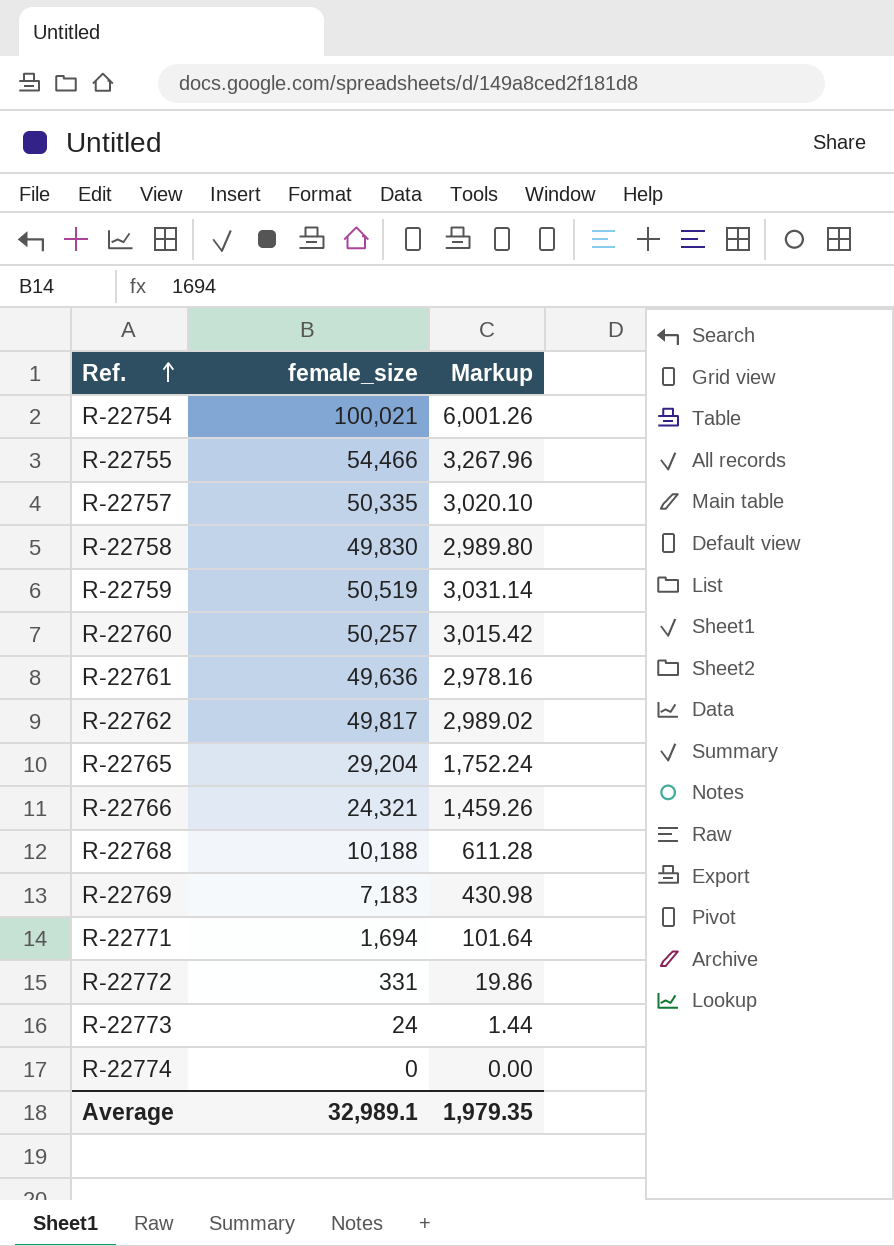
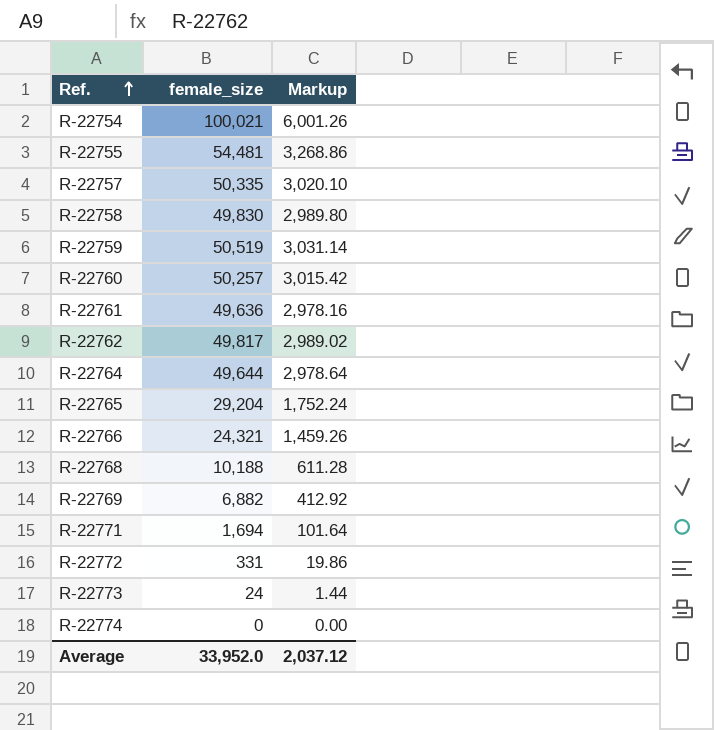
R-22755 | female_size: 54,466 -> 54,481
R-22755 | Markup: 3,267.96 -> 3,268.86
row R-22764: none -> 49,644 | 2,978.64
R-22769 | female_size: 7,183 -> 6,882
R-22769 | Markup: 430.98 -> 412.92
Average | female_size: 32,989.1 -> 33,952.0
Average | Markup: 1,979.35 -> 2,037.12

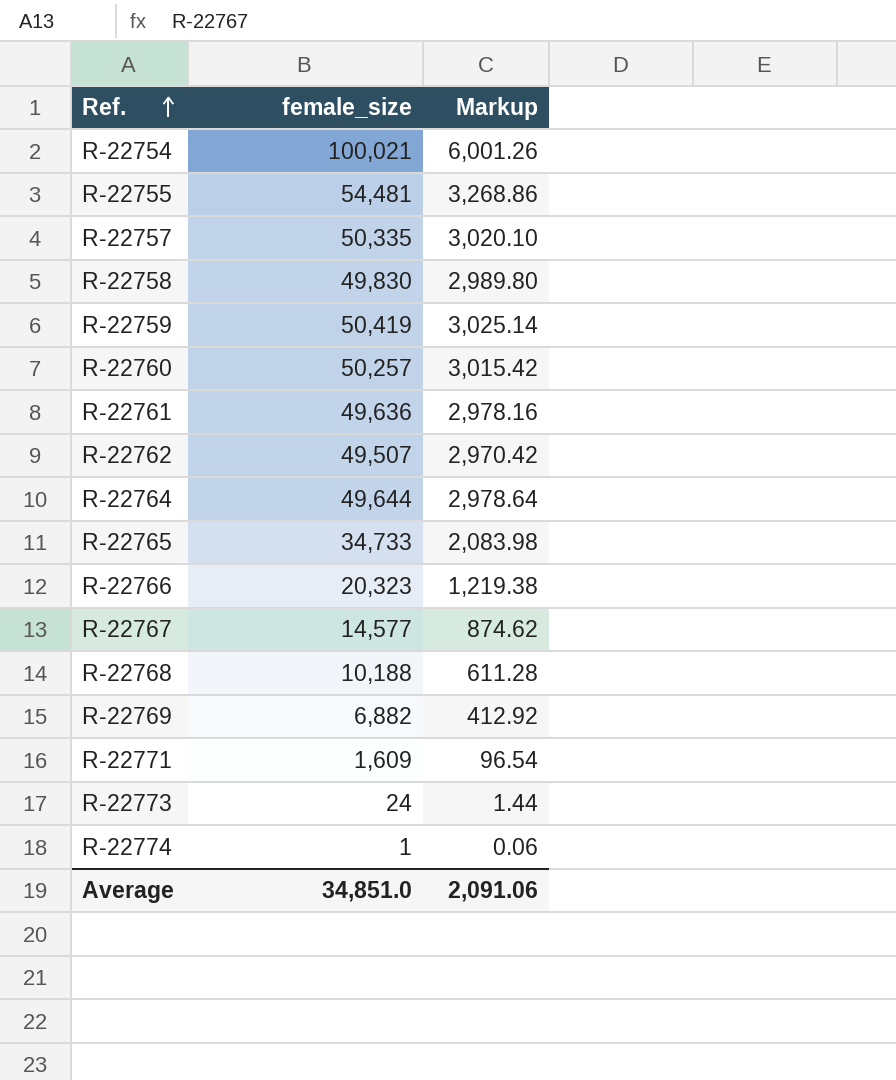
row R-22772: 331 | 19.86 -> none
R-22759 | female_size: 50,519 -> 50,419
R-22759 | Markup: 3,031.14 -> 3,025.14
R-22762 | female_size: 49,817 -> 49,507
R-22762 | Markup: 2,989.02 -> 2,970.42
R-22765 | female_size: 29,204 -> 34,733
R-22765 | Markup: 1,752.24 -> 2,083.98
R-22766 | female_size: 24,321 -> 20,323
R-22766 | Markup: 1,459.26 -> 1,219.38
row R-22767: none -> 14,577 | 874.62
R-22771 | female_size: 1,694 -> 1,609
R-22771 | Markup: 101.64 -> 96.54
R-22774 | female_size: 0 -> 1
R-22774 | Markup: 0.00 -> 0.06
Average | female_size: 33,952.0 -> 34,851.0
Average | Markup: 2,037.12 -> 2,091.06

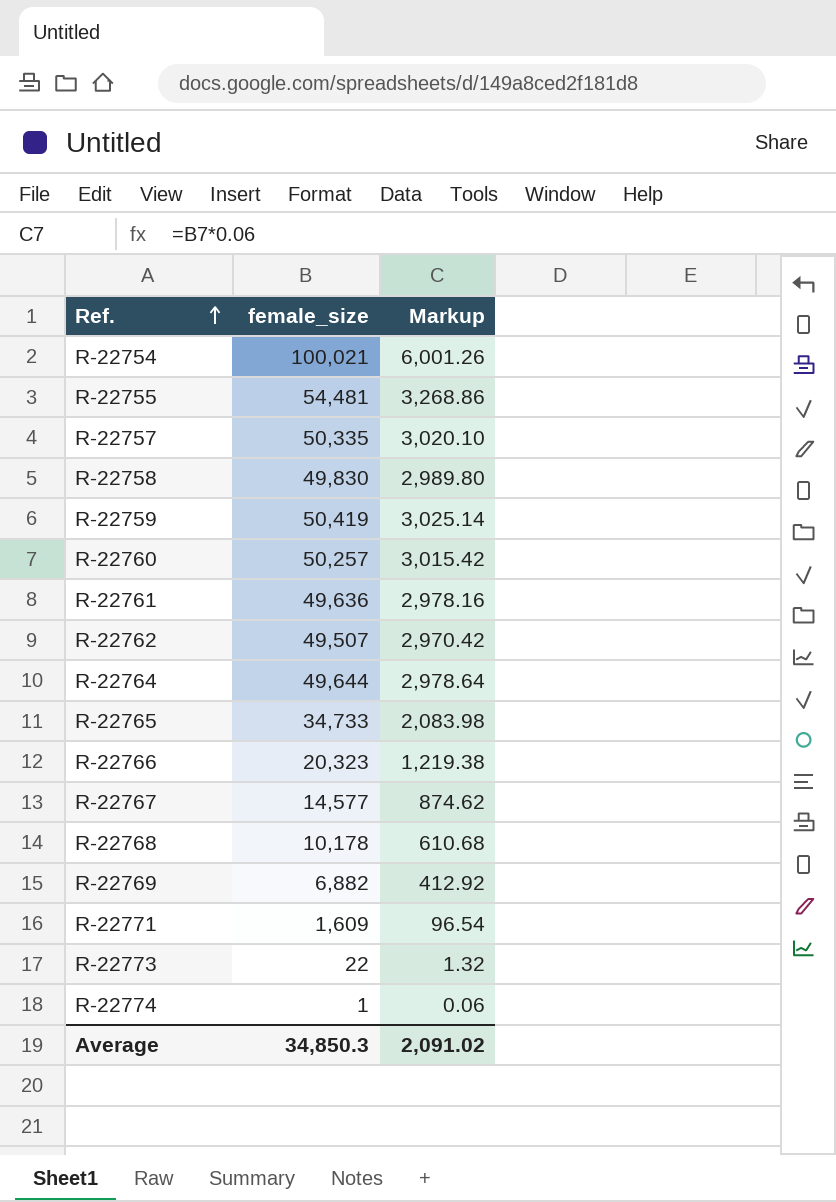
R-22768 | female_size: 10,188 -> 10,178
R-22768 | Markup: 611.28 -> 610.68
R-22773 | female_size: 24 -> 22
R-22773 | Markup: 1.44 -> 1.32
Average | female_size: 34,851.0 -> 34,850.3
Average | Markup: 2,091.06 -> 2,091.02

